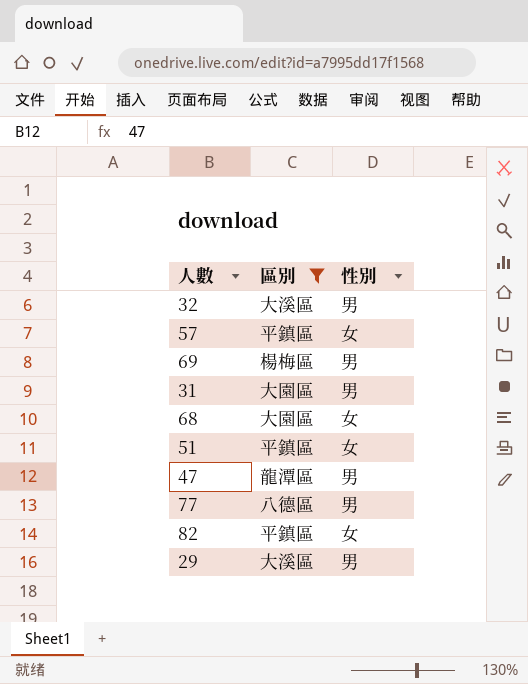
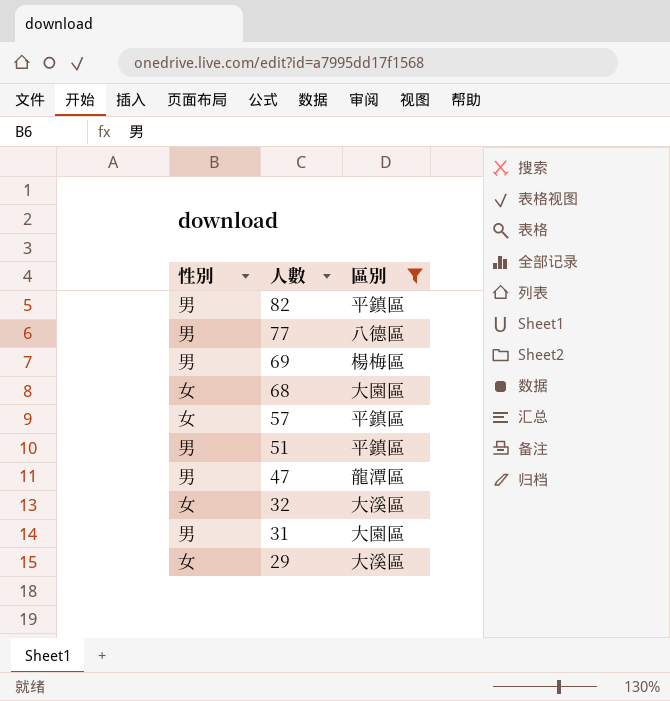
row order: none -> 人數 descending
column 性別 | position: 3 -> 1
82 | 性別: 女 -> 男
51 | 性別: 女 -> 男
32 | 性別: 男 -> 女
29 | 性別: 男 -> 女

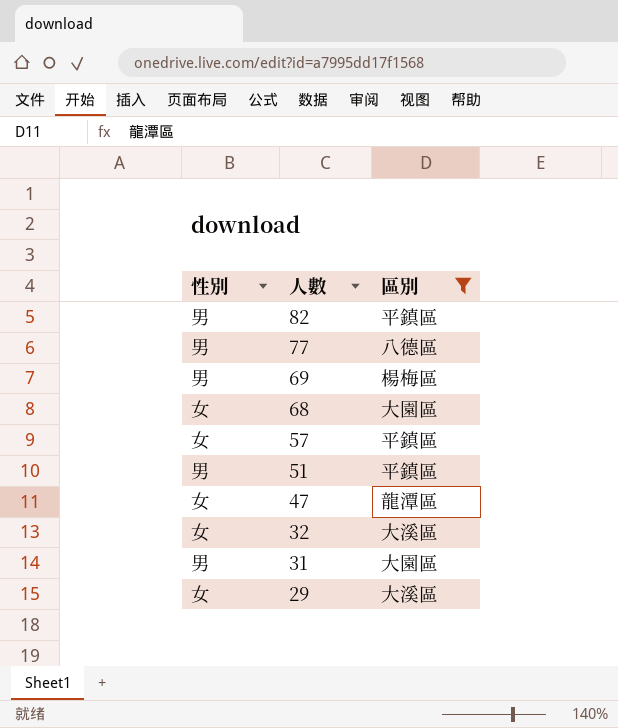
47 | 性別: 男 -> 女

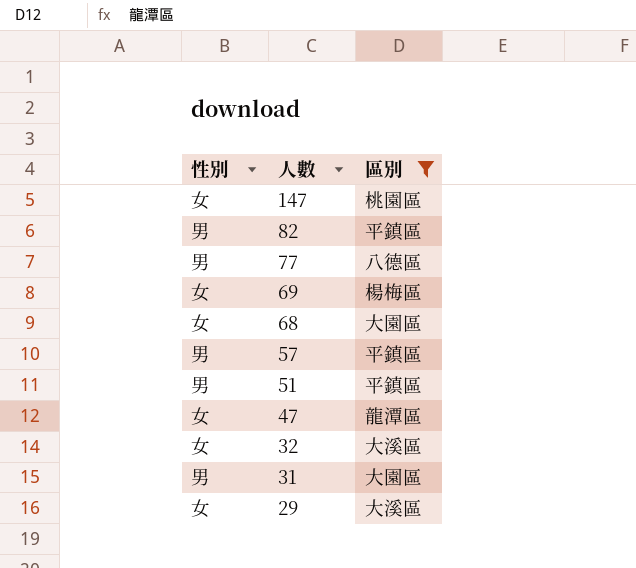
row 147: none -> 女 | 桃園區
69 | 性別: 男 -> 女
57 | 性別: 女 -> 男

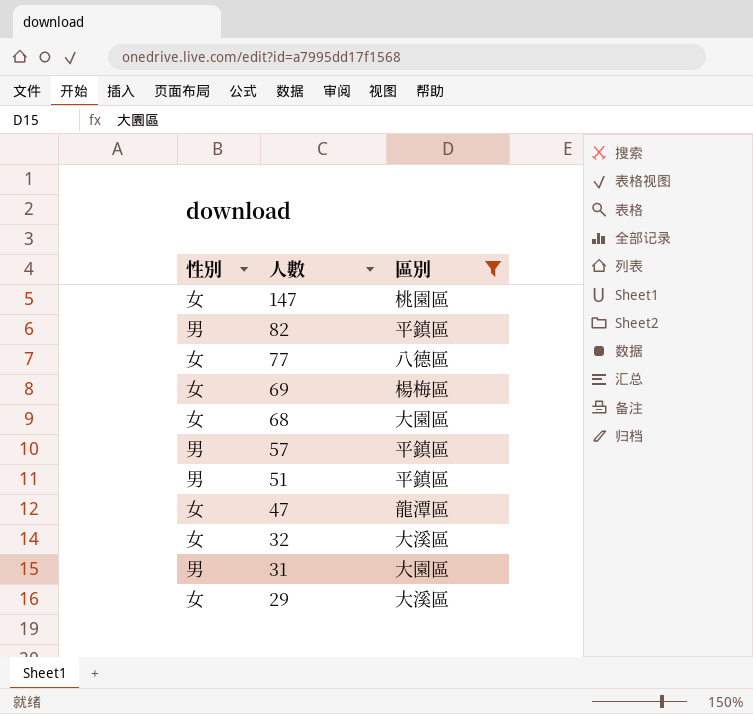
77 | 性別: 男 -> 女

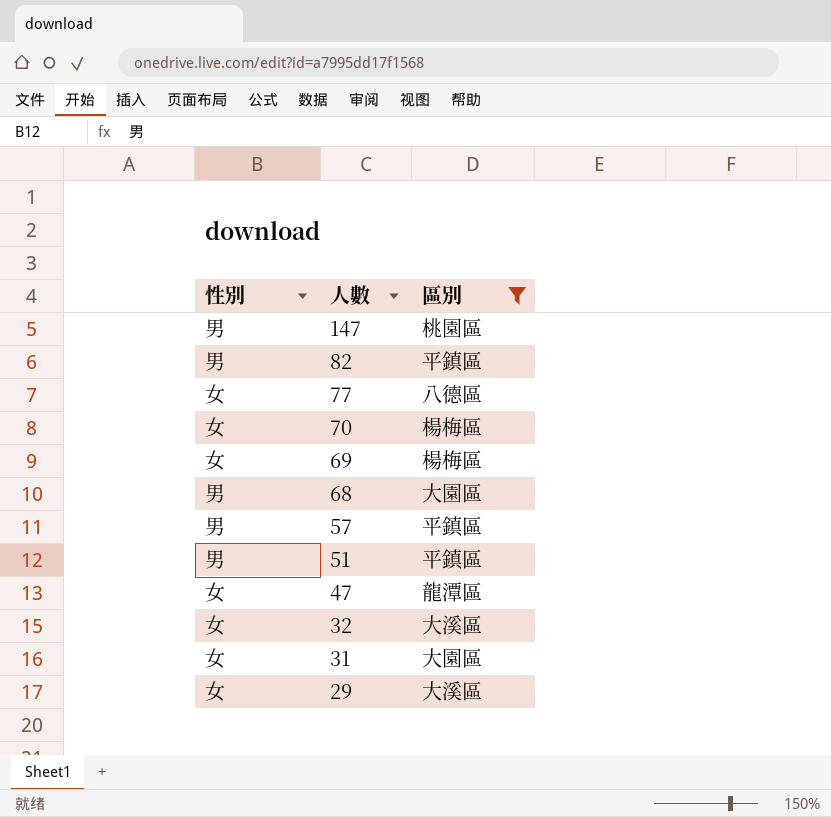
147 | 性別: 女 -> 男
row 70: none -> 女 | 楊梅區
68 | 性別: 女 -> 男
31 | 性別: 男 -> 女

